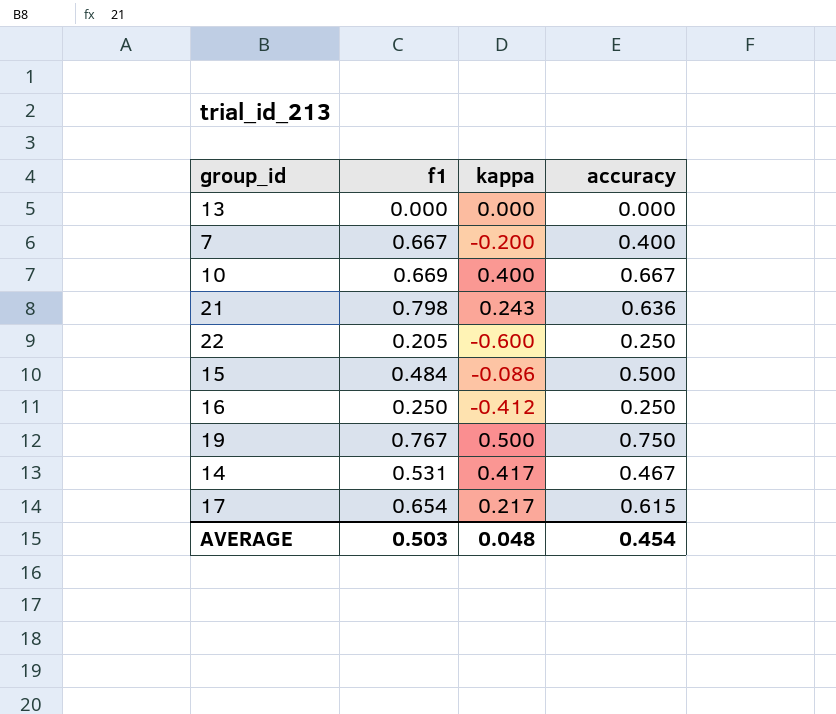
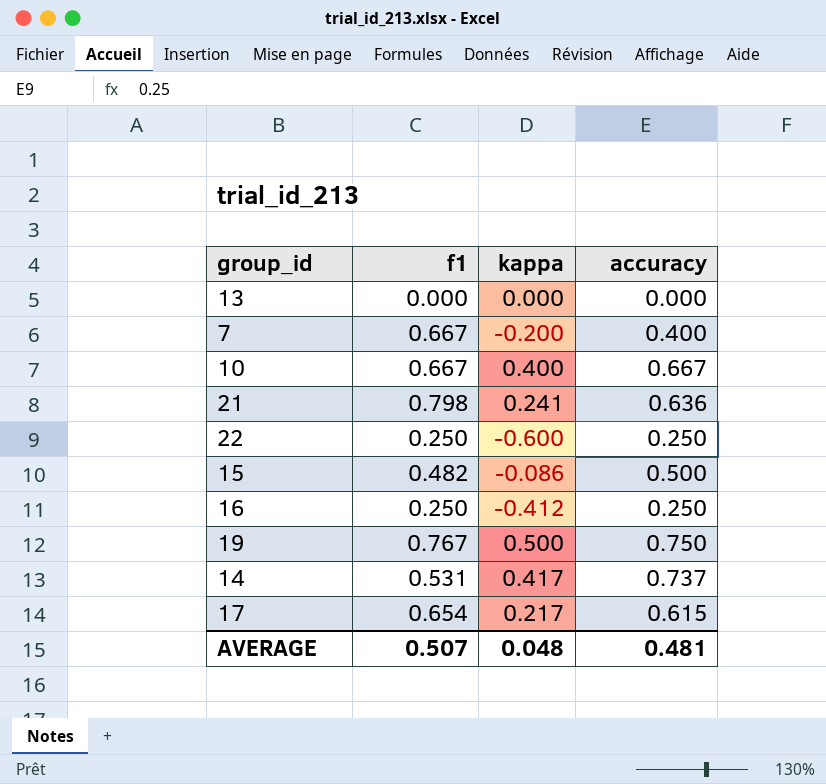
10 | f1: 0.669 -> 0.667
21 | kappa: 0.243 -> 0.241
22 | f1: 0.205 -> 0.250
15 | f1: 0.484 -> 0.482
14 | accuracy: 0.467 -> 0.737
AVERAGE | f1: 0.503 -> 0.507
AVERAGE | accuracy: 0.454 -> 0.481

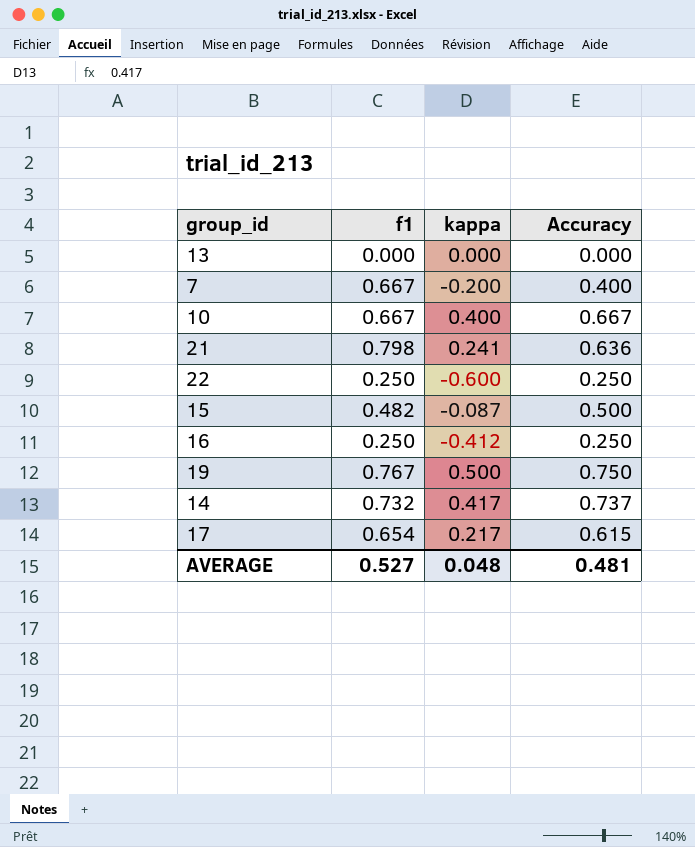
column name: accuracy -> Accuracy
15 | kappa: -0.086 -> -0.087
14 | f1: 0.531 -> 0.732
AVERAGE | f1: 0.507 -> 0.527

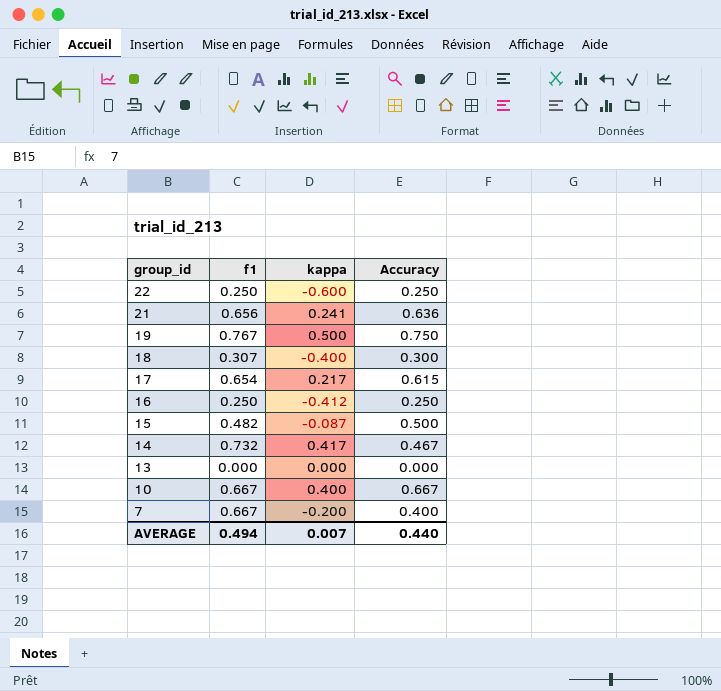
row order: none -> group_id descending
21 | f1: 0.798 -> 0.656
row 18: none -> 0.307 | -0.400 | 0.300
14 | Accuracy: 0.737 -> 0.467
AVERAGE | f1: 0.527 -> 0.494
AVERAGE | kappa: 0.048 -> 0.007
AVERAGE | Accuracy: 0.481 -> 0.440

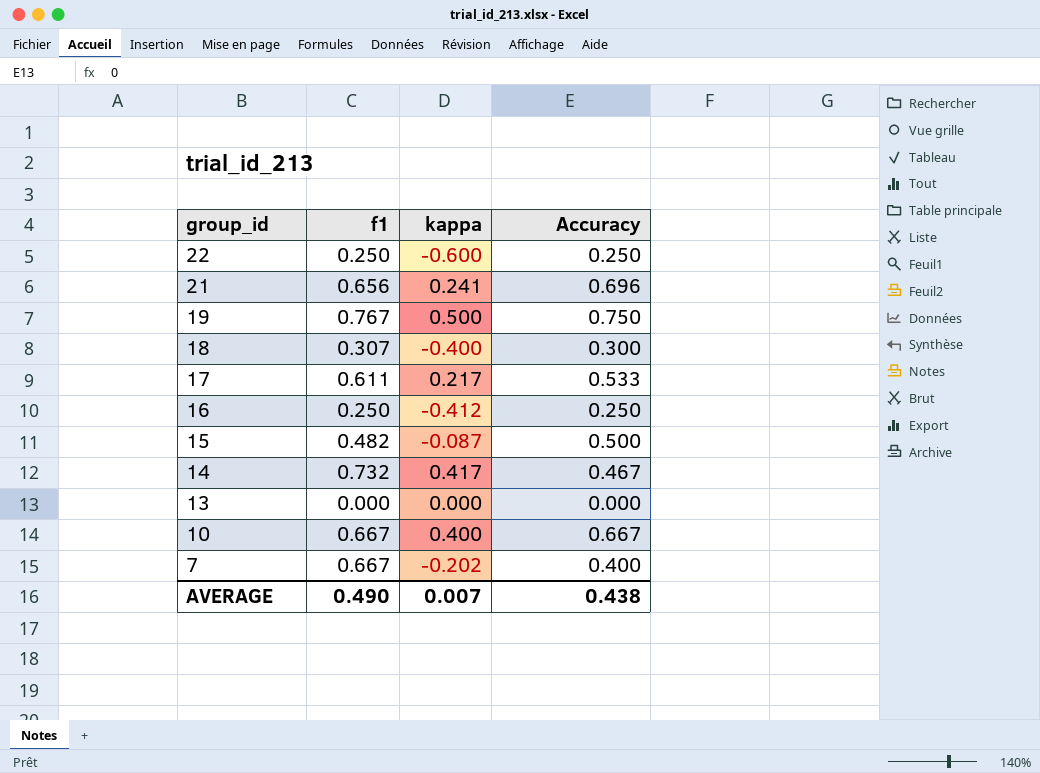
21 | Accuracy: 0.636 -> 0.696
17 | f1: 0.654 -> 0.611
17 | Accuracy: 0.615 -> 0.533
7 | kappa: -0.200 -> -0.202
AVERAGE | f1: 0.494 -> 0.490
AVERAGE | Accuracy: 0.440 -> 0.438

